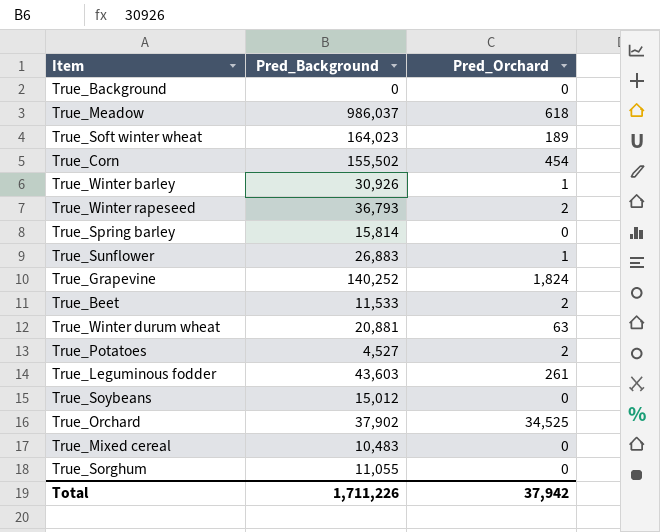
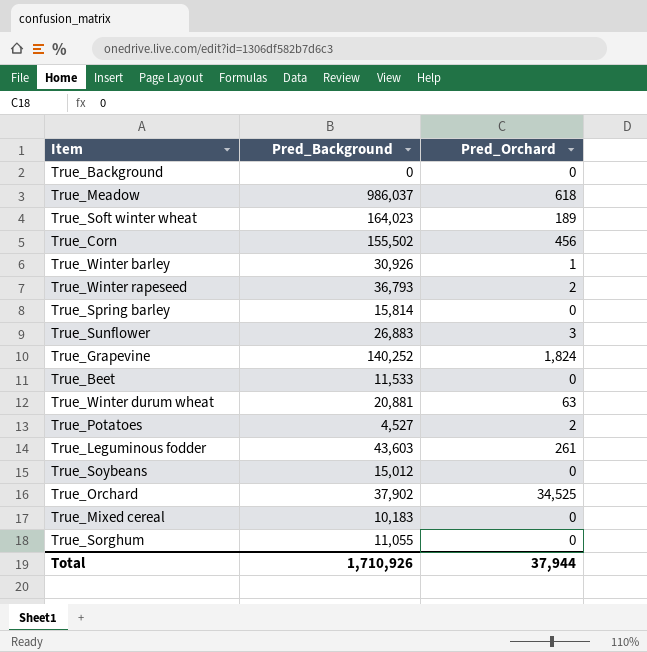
True_Corn | Pred_Orchard: 454 -> 456
True_Sunflower | Pred_Orchard: 1 -> 3
True_Beet | Pred_Orchard: 2 -> 0
True_Mixed cereal | Pred_Background: 10,483 -> 10,183
Total | Pred_Background: 1,711,226 -> 1,710,926
Total | Pred_Orchard: 37,942 -> 37,944

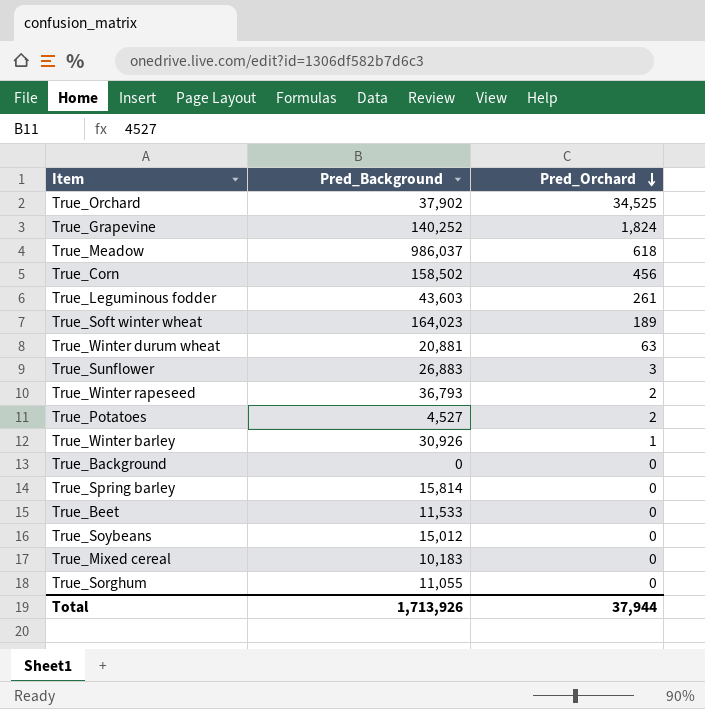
row order: none -> Pred_Orchard descending
True_Corn | Pred_Background: 155,502 -> 158,502
Total | Pred_Background: 1,710,926 -> 1,713,926

